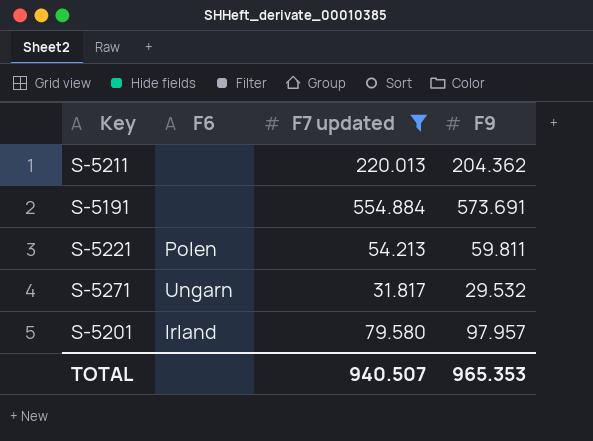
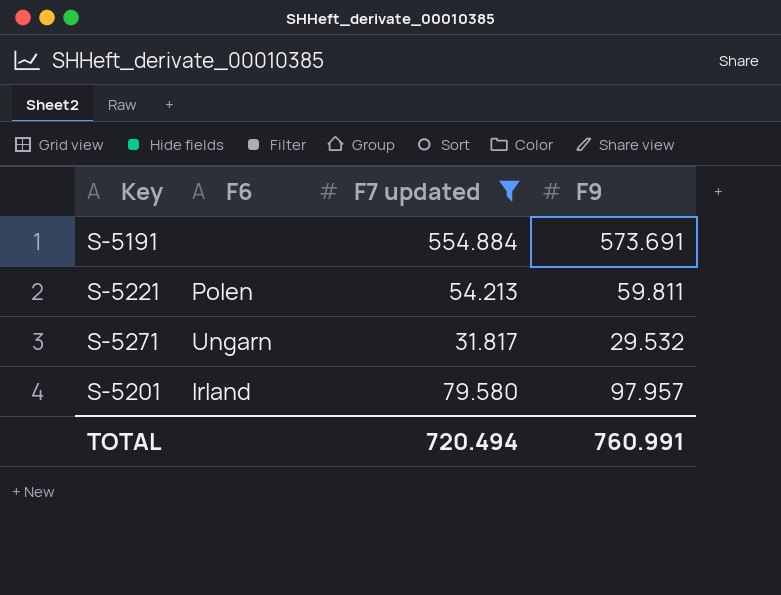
row S-5211: none | 220.013 | 204.362 -> none
TOTAL | F7 updated: 940.507 -> 720.494
TOTAL | F9: 965.353 -> 760.991

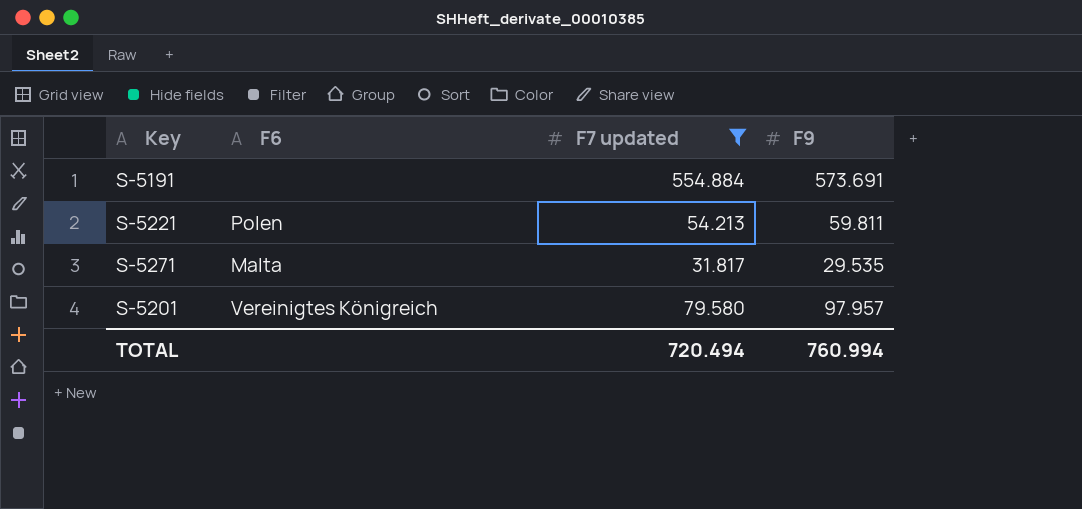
S-5271 | F6: Ungarn -> Malta
S-5271 | F9: 29.532 -> 29.535
S-5201 | F6: Irland -> Vereinigtes Königreich
TOTAL | F9: 760.991 -> 760.994

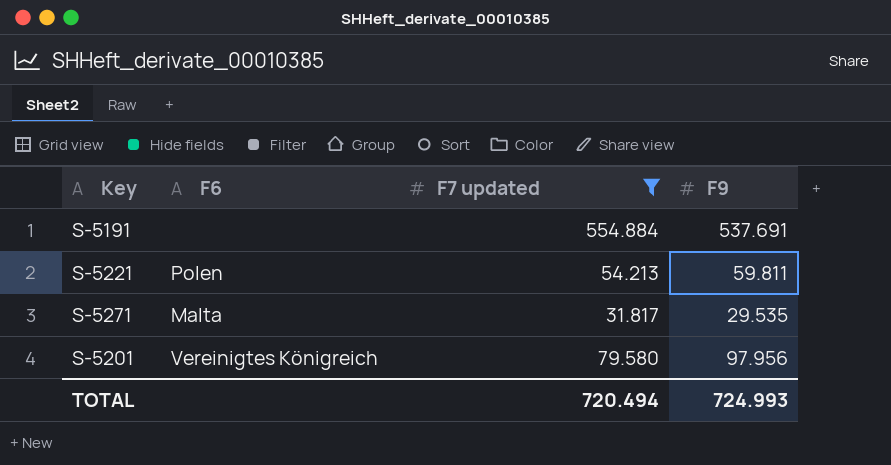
S-5191 | F9: 573.691 -> 537.691
S-5201 | F9: 97.957 -> 97.956
TOTAL | F9: 760.994 -> 724.993

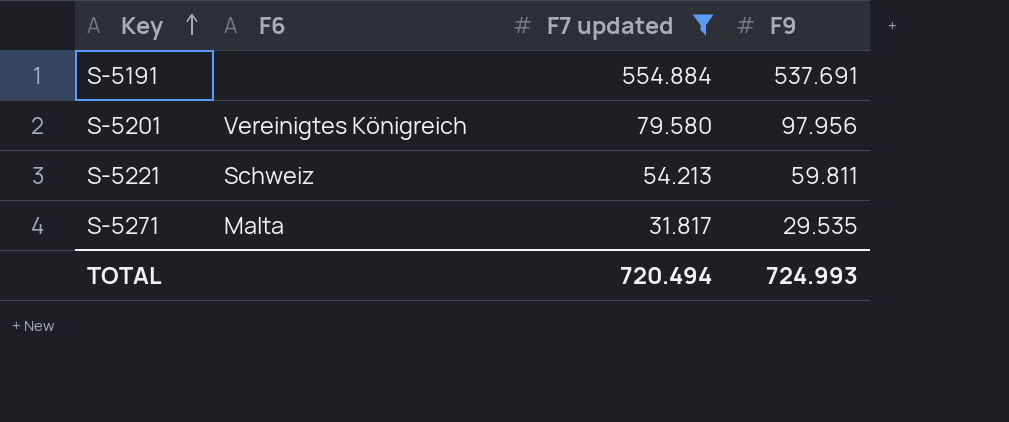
row order: none -> Key ascending
S-5221 | F6: Polen -> Schweiz

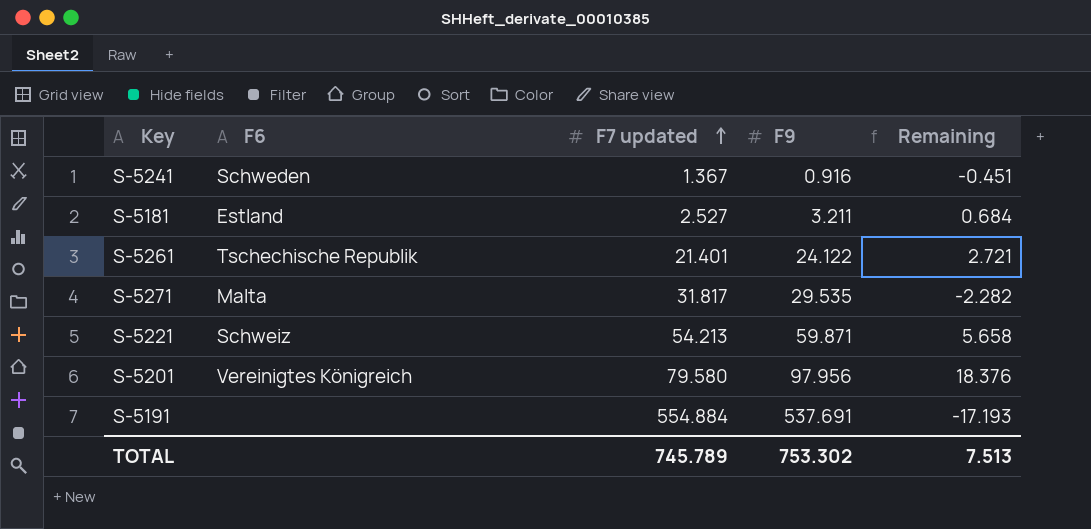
filter: F7 updated >= 31.817 -> none
row order: Key ascending -> F7 updated ascending
column Remaining | formula: none -> [F9] - [F7 updated]
S-5221 | F9: 59.811 -> 59.871
TOTAL | F7 updated: 720.494 -> 745.789
TOTAL | F9: 724.993 -> 753.302

